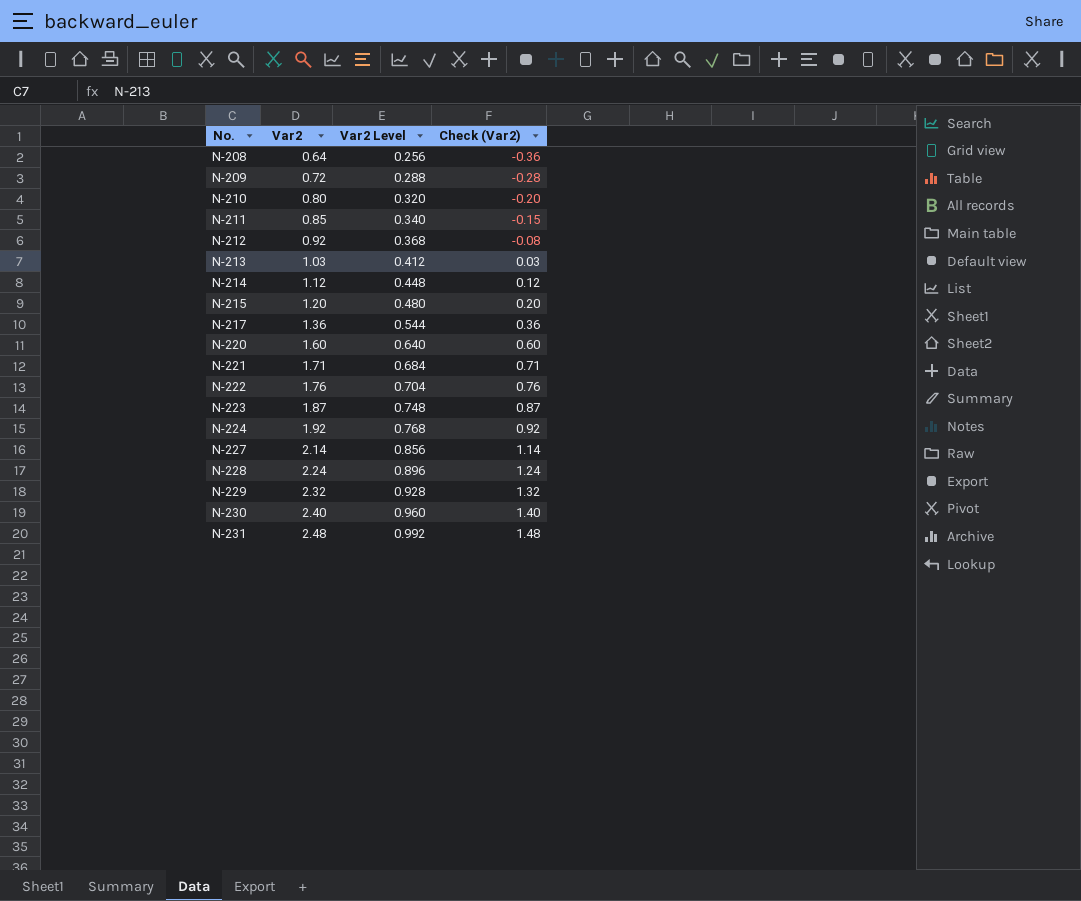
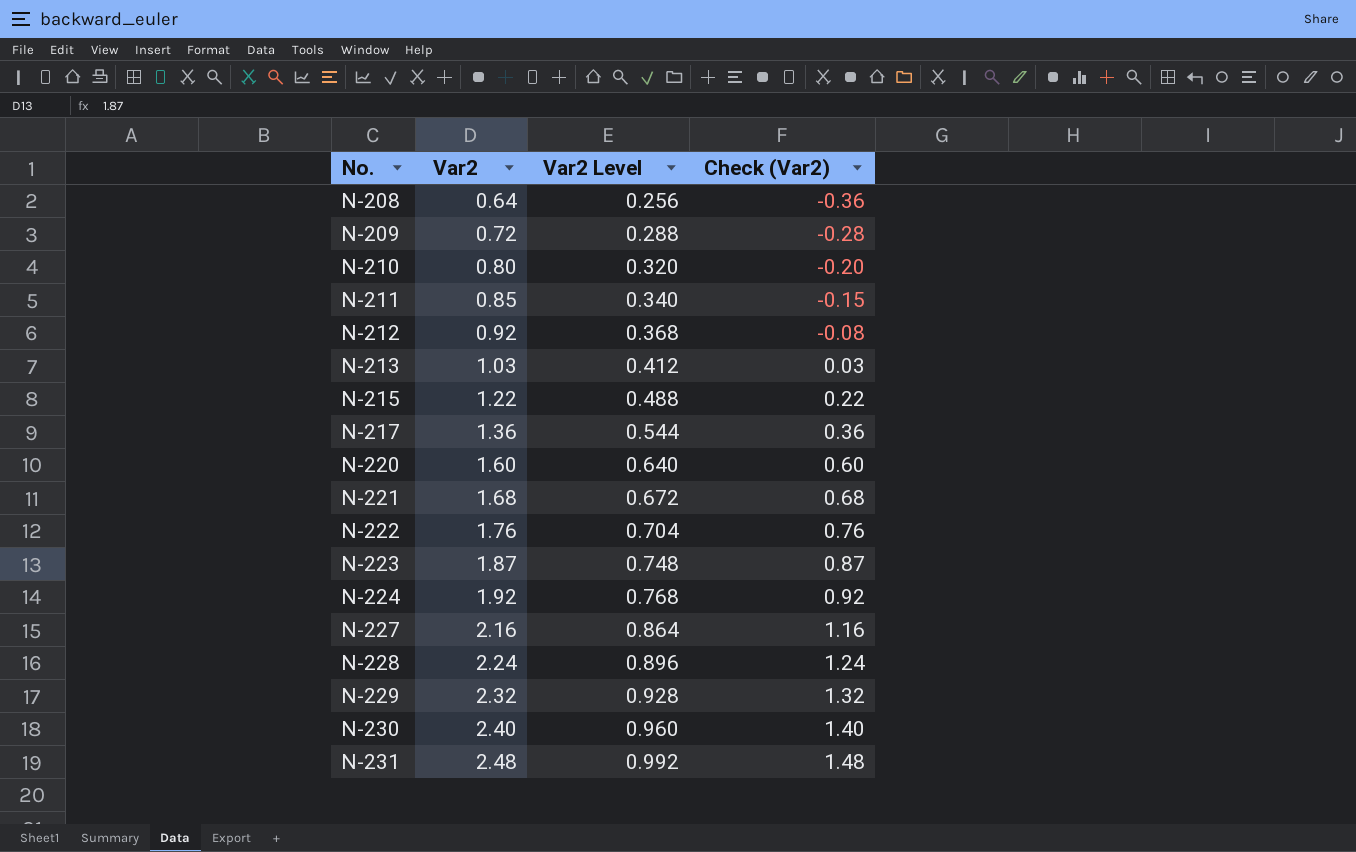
row N-214: 1.12 | 0.448 | 0.12 -> none
N-215 | Var2: 1.20 -> 1.22
N-215 | Var2 Level: 0.480 -> 0.488
N-215 | Check (Var2): 0.20 -> 0.22
N-221 | Var2: 1.71 -> 1.68
N-221 | Var2 Level: 0.684 -> 0.672
N-221 | Check (Var2): 0.71 -> 0.68
N-227 | Var2: 2.14 -> 2.16
N-227 | Var2 Level: 0.856 -> 0.864
N-227 | Check (Var2): 1.14 -> 1.16

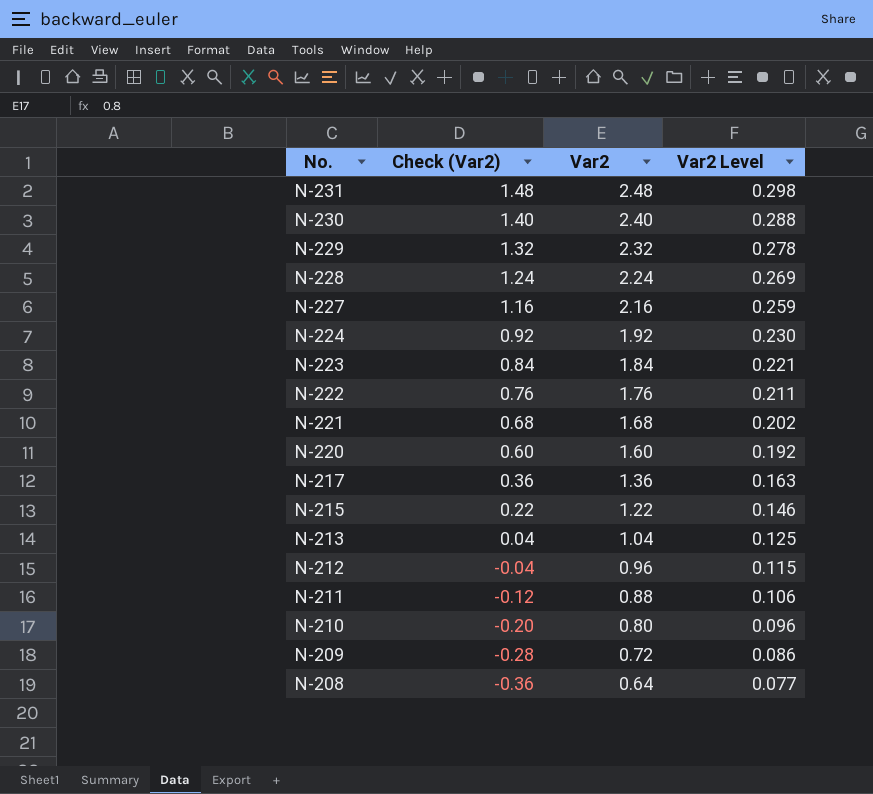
row order: No. ascending -> No. descending
column Check (Var2) | position: 4 -> 2
column Var2 Level | formula: [Var2] * 0.4 -> [Var2] * 0.12
N-223 | Check (Var2): 0.87 -> 0.84
N-223 | Var2: 1.87 -> 1.84
N-213 | Check (Var2): 0.03 -> 0.04
N-213 | Var2: 1.03 -> 1.04
N-212 | Check (Var2): -0.08 -> -0.04
N-212 | Var2: 0.92 -> 0.96
N-211 | Check (Var2): -0.15 -> -0.12
N-211 | Var2: 0.85 -> 0.88

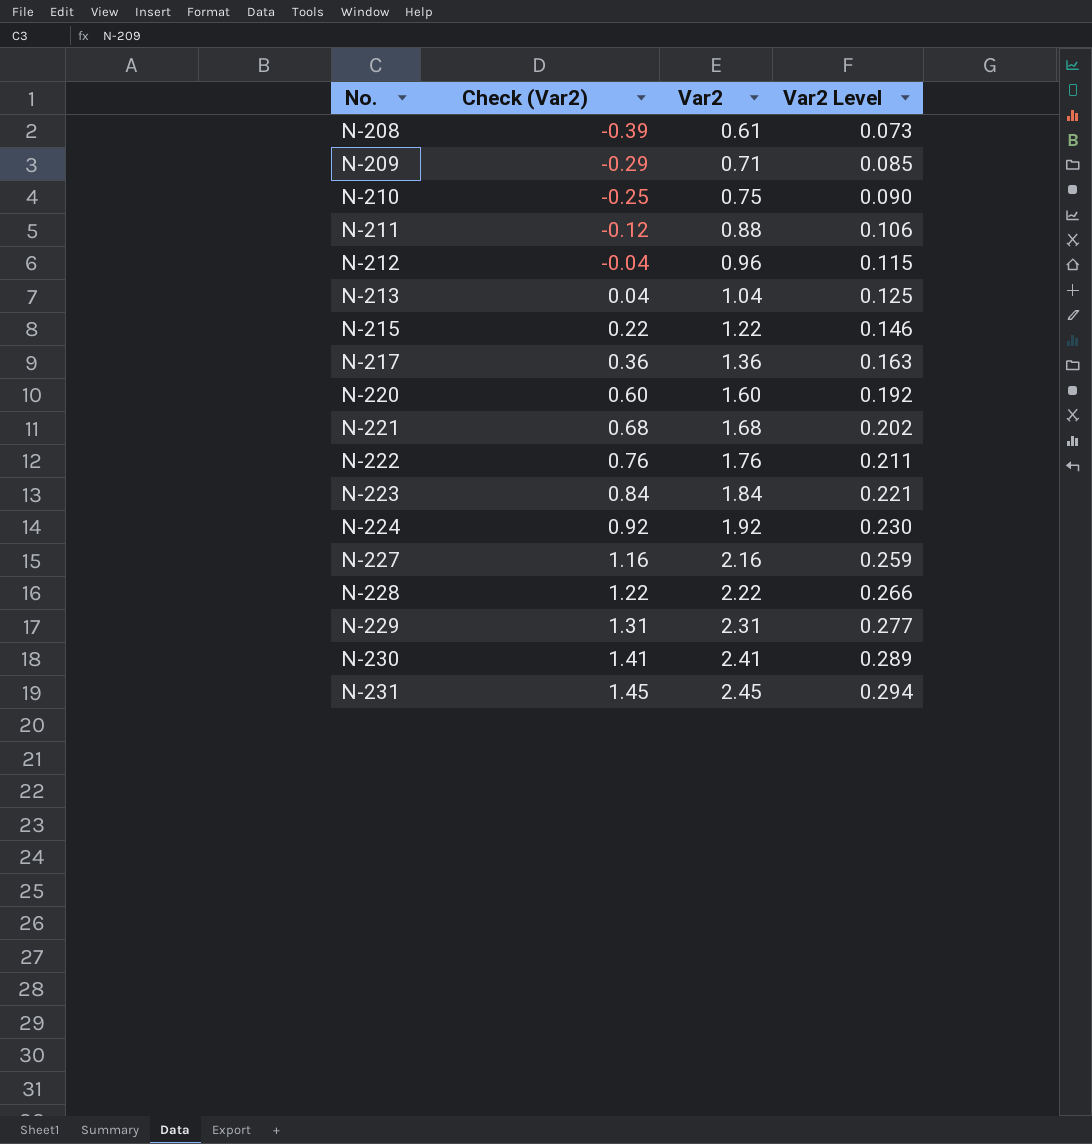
row order: No. descending -> No. ascending
N-208 | Check (Var2): -0.36 -> -0.39
N-208 | Var2: 0.64 -> 0.61
N-208 | Var2 Level: 0.077 -> 0.073
N-209 | Check (Var2): -0.28 -> -0.29
N-209 | Var2: 0.72 -> 0.71
N-209 | Var2 Level: 0.086 -> 0.085
N-210 | Check (Var2): -0.20 -> -0.25
N-210 | Var2: 0.80 -> 0.75
N-210 | Var2 Level: 0.096 -> 0.090
N-228 | Check (Var2): 1.24 -> 1.22
N-228 | Var2: 2.24 -> 2.22
N-228 | Var2 Level: 0.269 -> 0.266
N-229 | Check (Var2): 1.32 -> 1.31
N-229 | Var2: 2.32 -> 2.31
N-229 | Var2 Level: 0.278 -> 0.277
N-230 | Check (Var2): 1.40 -> 1.41
N-230 | Var2: 2.40 -> 2.41
N-230 | Var2 Level: 0.288 -> 0.289
N-231 | Check (Var2): 1.48 -> 1.45
N-231 | Var2: 2.48 -> 2.45
N-231 | Var2 Level: 0.298 -> 0.294

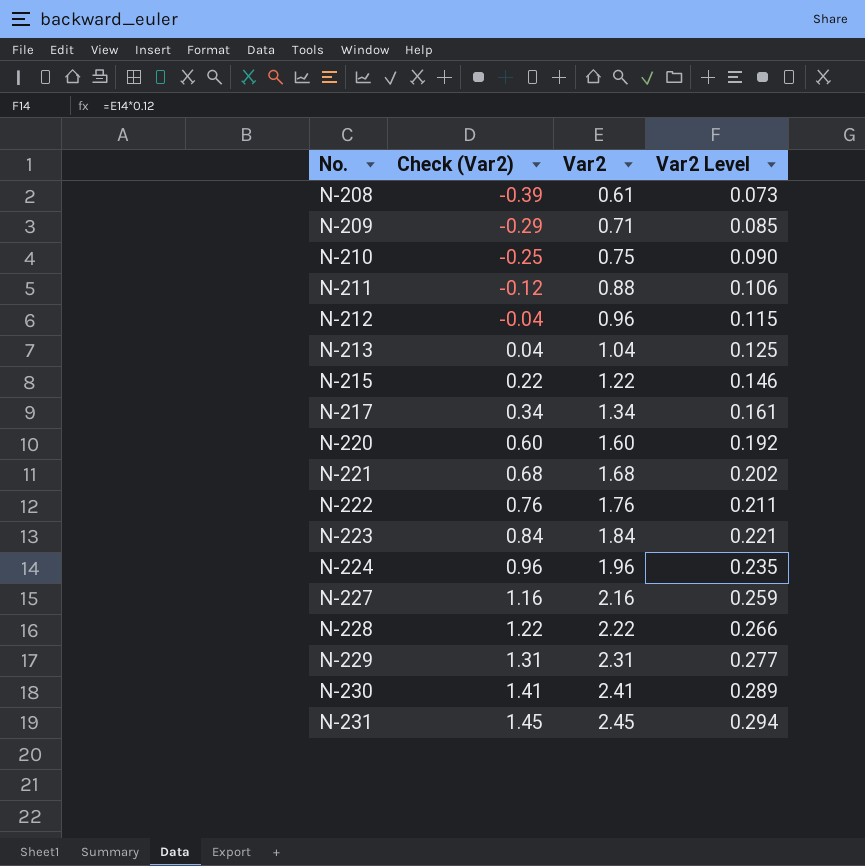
N-217 | Check (Var2): 0.36 -> 0.34
N-217 | Var2: 1.36 -> 1.34
N-217 | Var2 Level: 0.163 -> 0.161
N-224 | Check (Var2): 0.92 -> 0.96
N-224 | Var2: 1.92 -> 1.96
N-224 | Var2 Level: 0.230 -> 0.235

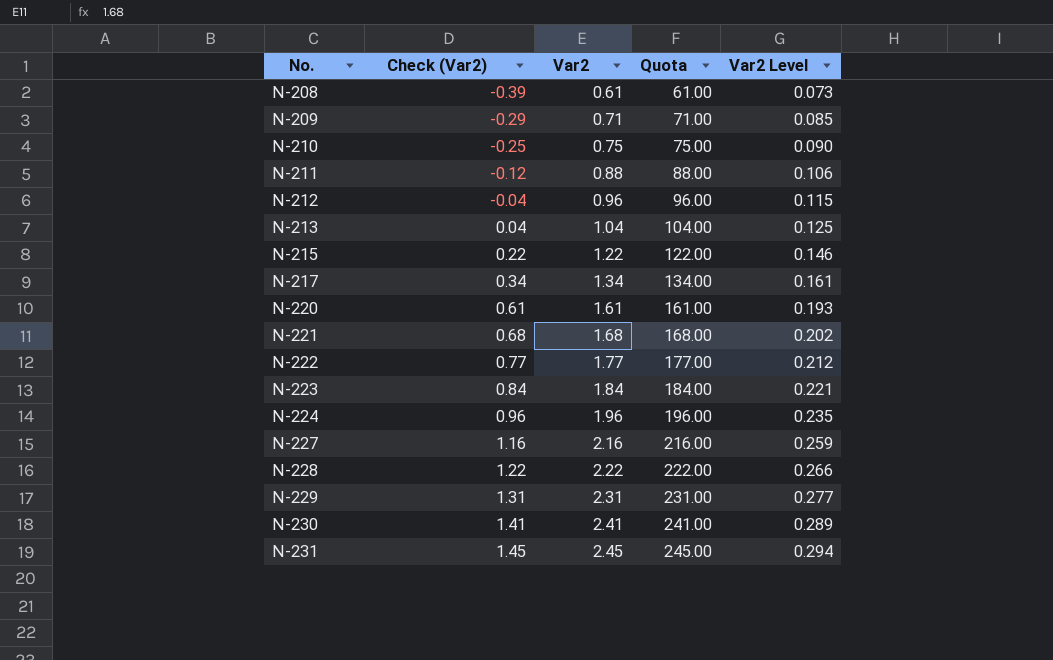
column Quota | formula: none -> [Var2] * 100
N-220 | Check (Var2): 0.60 -> 0.61
N-220 | Var2: 1.60 -> 1.61
N-220 | Var2 Level: 0.192 -> 0.193
N-222 | Check (Var2): 0.76 -> 0.77
N-222 | Var2: 1.76 -> 1.77
N-222 | Var2 Level: 0.211 -> 0.212

